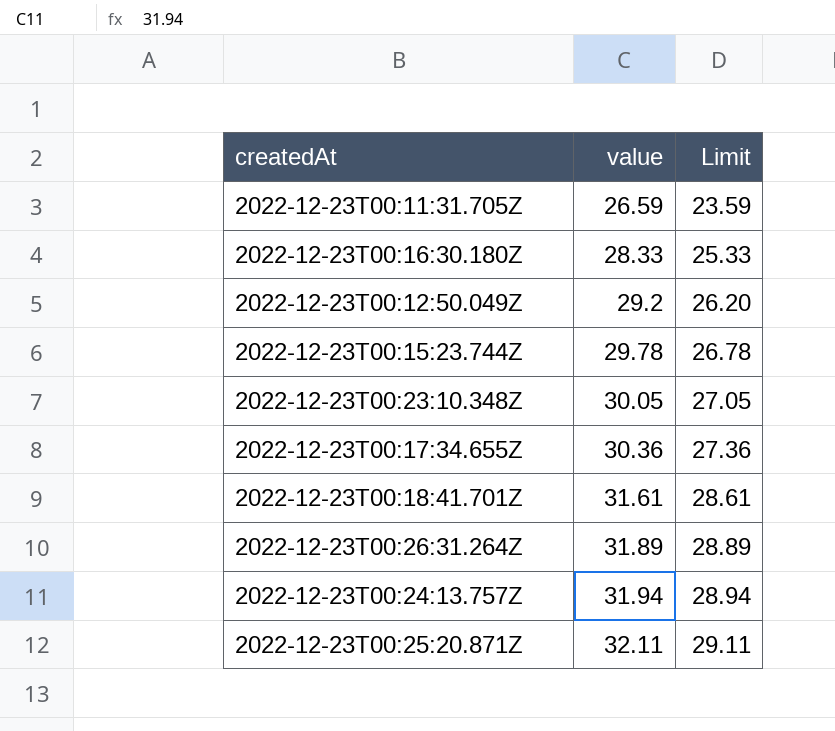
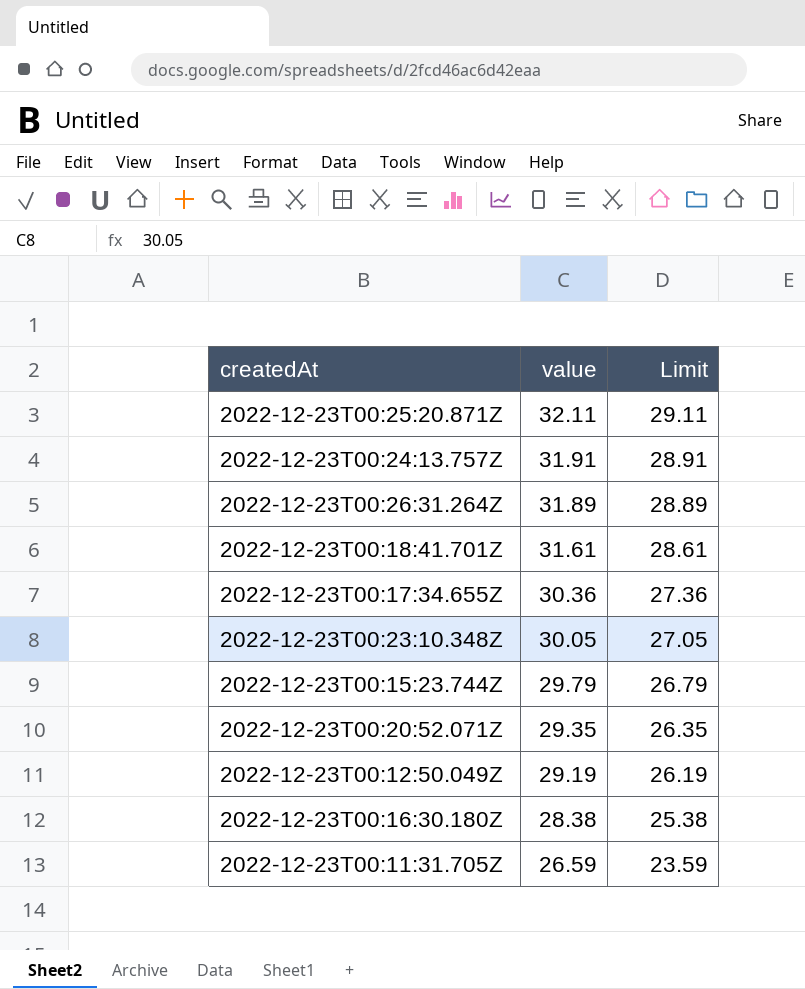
row order: value ascending -> value descending
2022-12-23T00:24:13.757Z | value: 31.94 -> 31.91
2022-12-23T00:24:13.757Z | Limit: 28.94 -> 28.91
2022-12-23T00:15:23.744Z | value: 29.78 -> 29.79
2022-12-23T00:15:23.744Z | Limit: 26.78 -> 26.79
row 2022-12-23T00:20:52.071Z: none -> 29.35 | 26.35
2022-12-23T00:12:50.049Z | value: 29.2 -> 29.19
2022-12-23T00:12:50.049Z | Limit: 26.20 -> 26.19
2022-12-23T00:16:30.180Z | value: 28.33 -> 28.38
2022-12-23T00:16:30.180Z | Limit: 25.33 -> 25.38

